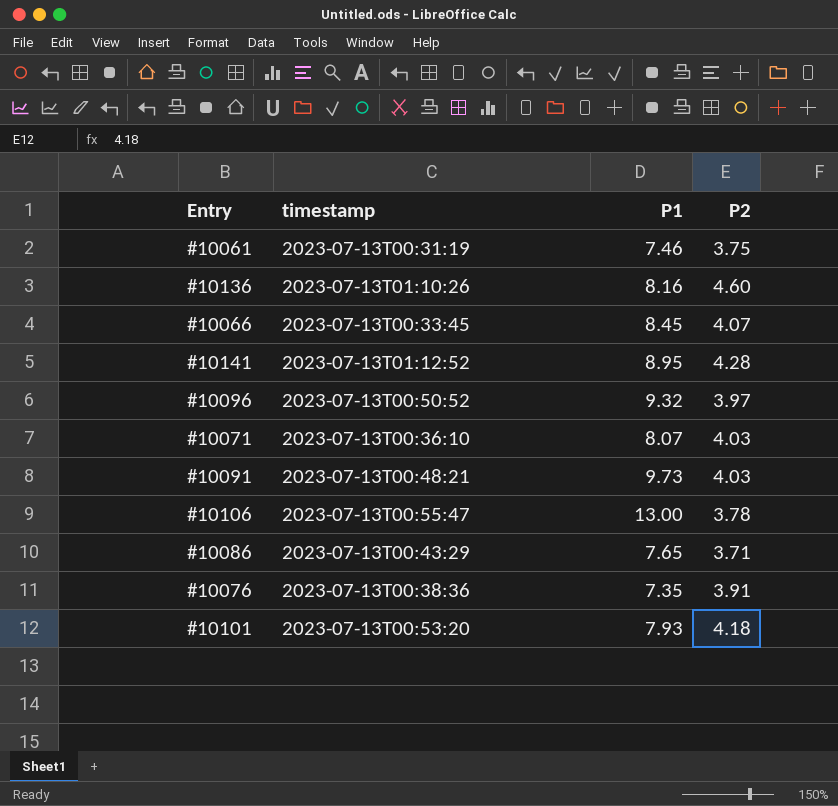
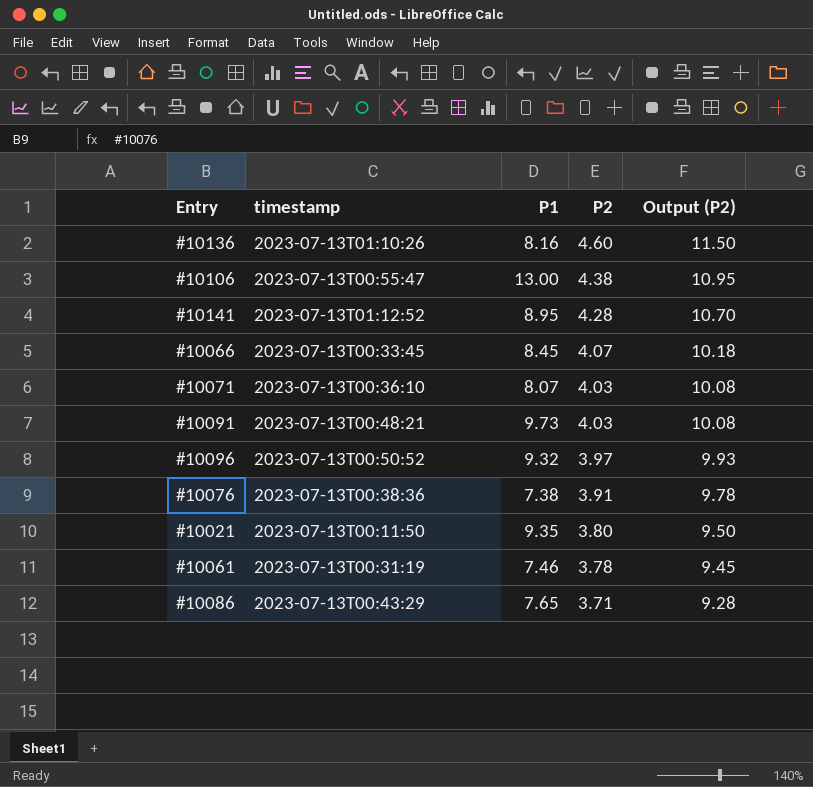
row order: none -> P2 descending
column Output (P2) | formula: none -> [P2] * 2.5
row #10101: 2023-07-13T00:53:20 | 7.93 | 4.18 -> none
#10106 | P2: 3.78 -> 4.38
#10076 | P1: 7.35 -> 7.38
row #10021: none -> 2023-07-13T00:11:50 | 9.35 | 3.80 | 9.50
#10061 | P2: 3.75 -> 3.78

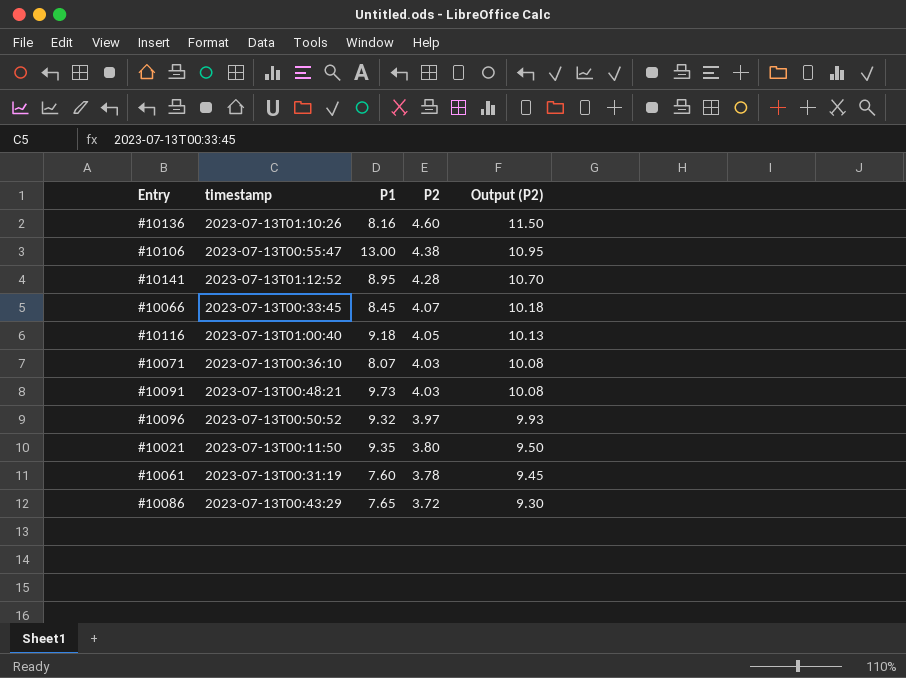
row #10076: 2023-07-13T00:38:36 | 7.38 | 3.91 | 9.78 -> none
row #10116: none -> 2023-07-13T01:00:40 | 9.18 | 4.05 | 10.13
#10061 | P1: 7.46 -> 7.60
#10086 | P2: 3.71 -> 3.72
#10086 | Output (P2): 9.28 -> 9.30

